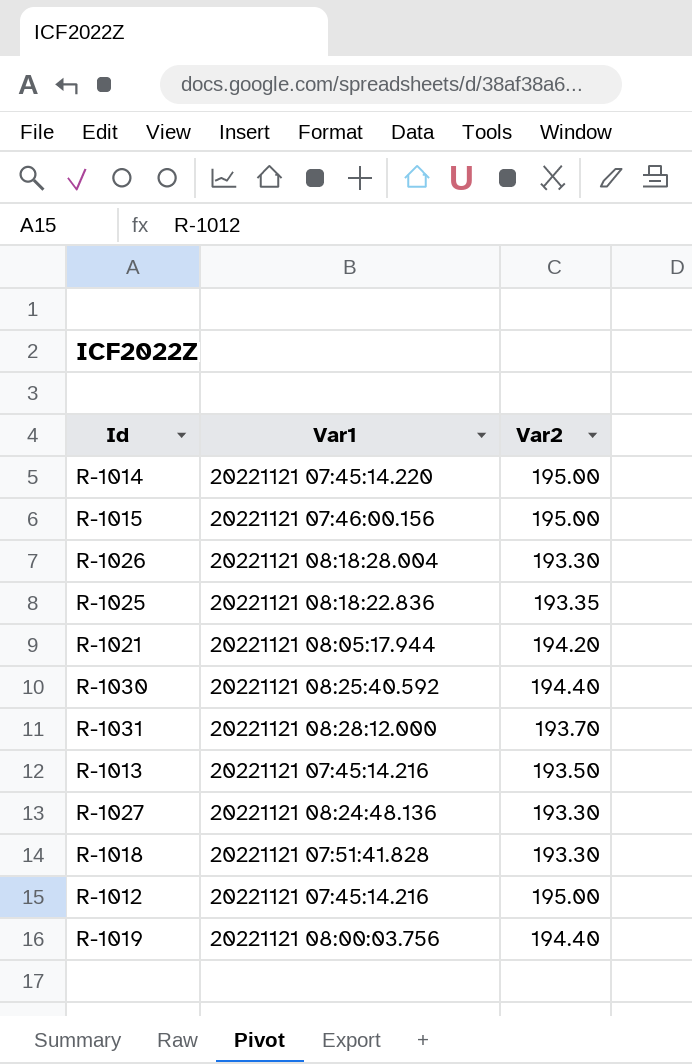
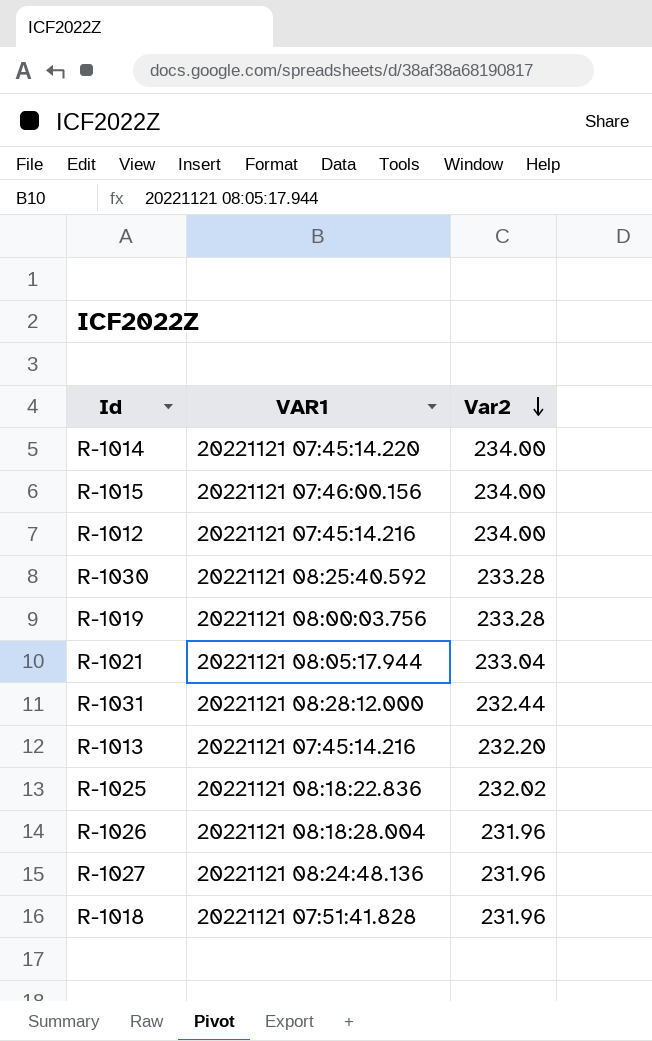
row order: none -> Var2 descending
column name: Var1 -> VAR1
R-1014 | Var2: 195.00 -> 234.00
R-1015 | Var2: 195.00 -> 234.00
R-1012 | Var2: 195.00 -> 234.00
R-1030 | Var2: 194.40 -> 233.28
R-1019 | Var2: 194.40 -> 233.28
R-1021 | Var2: 194.20 -> 233.04
R-1031 | Var2: 193.70 -> 232.44
R-1013 | Var2: 193.50 -> 232.20
R-1025 | Var2: 193.35 -> 232.02
R-1026 | Var2: 193.30 -> 231.96
R-1027 | Var2: 193.30 -> 231.96
R-1018 | Var2: 193.30 -> 231.96

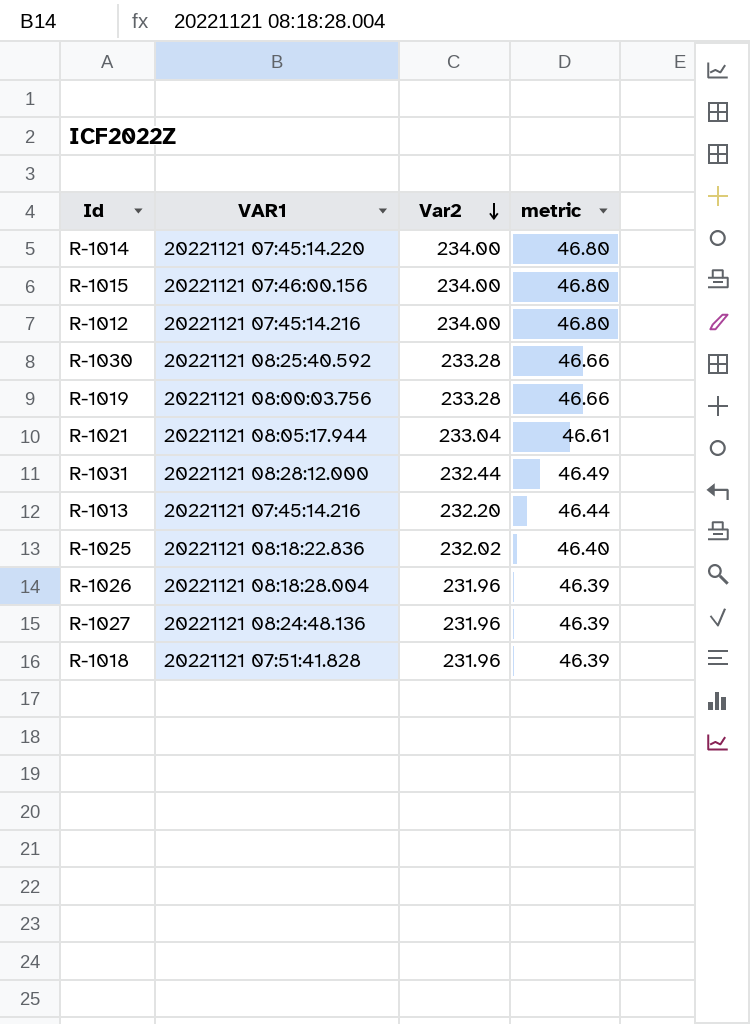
column metric | formula: none -> [Var2] * 0.2

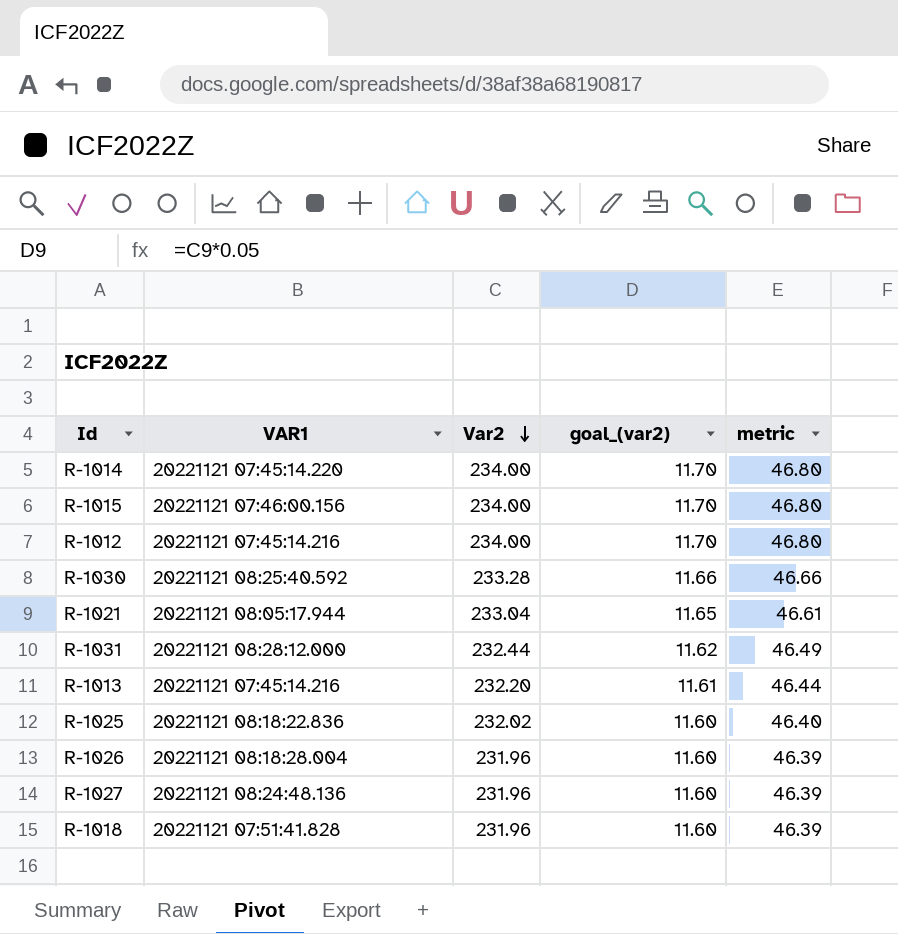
column goal_(var2) | formula: none -> [Var2] * 0.05
row R-1019: 20221121 08:00:03.756 | 233.28 | 46.66 -> none

